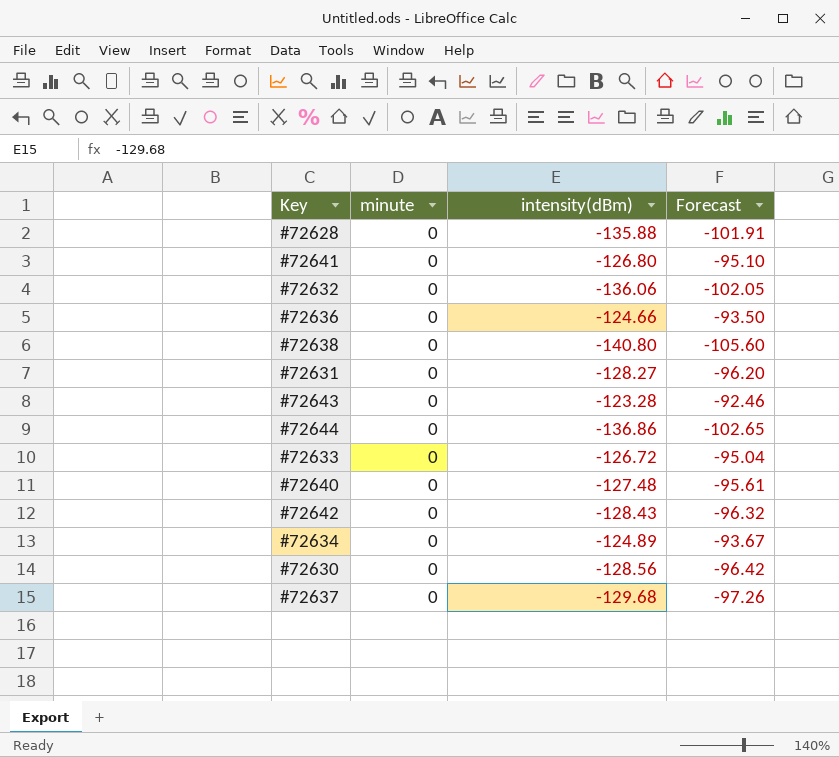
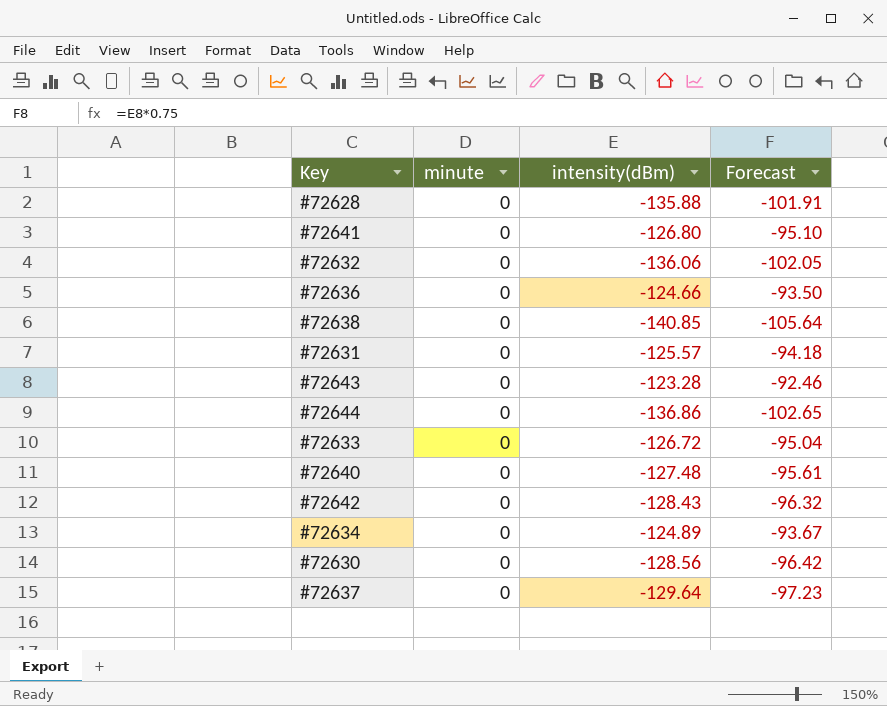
#72638 | intensity(dBm): -140.80 -> -140.85
#72638 | Forecast: -105.60 -> -105.64
#72631 | intensity(dBm): -128.27 -> -125.57
#72631 | Forecast: -96.20 -> -94.18
#72637 | intensity(dBm): -129.68 -> -129.64
#72637 | Forecast: -97.26 -> -97.23

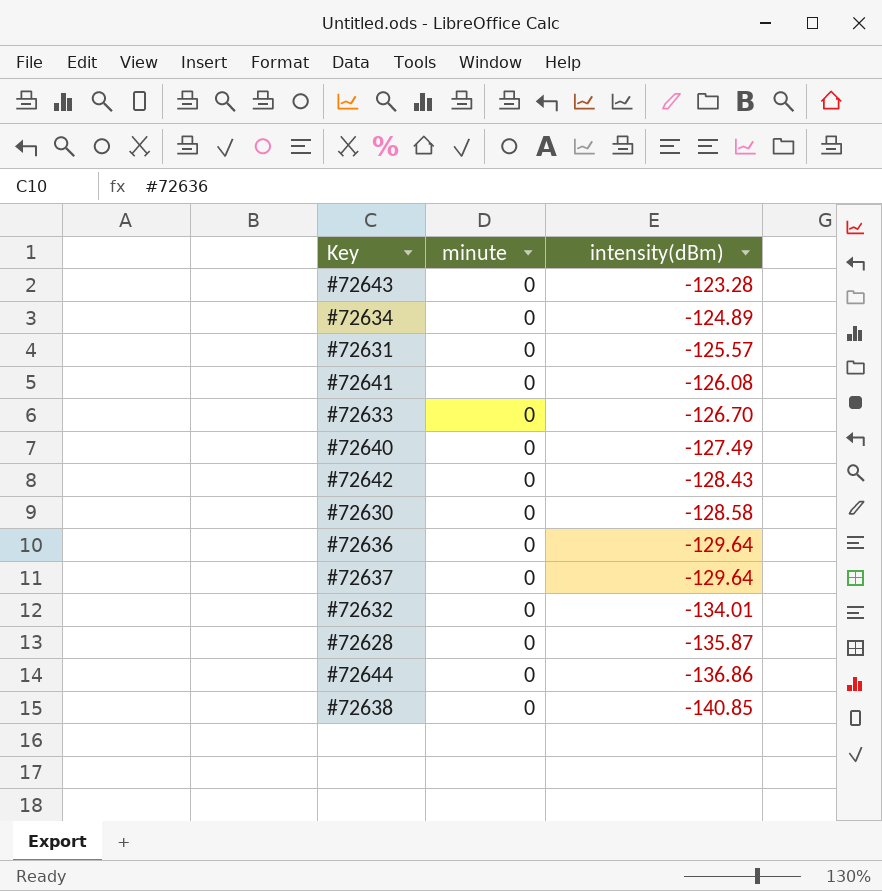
row order: none -> intensity(dBm) descending
column Forecast | formula: [intensity(dBm)] * 0.75 -> none
#72641 | intensity(dBm): -126.80 -> -126.08
#72633 | intensity(dBm): -126.72 -> -126.70
#72640 | intensity(dBm): -127.48 -> -127.49
#72630 | intensity(dBm): -128.56 -> -128.58
#72636 | intensity(dBm): -124.66 -> -129.64
#72632 | intensity(dBm): -136.06 -> -134.01
#72628 | intensity(dBm): -135.88 -> -135.87

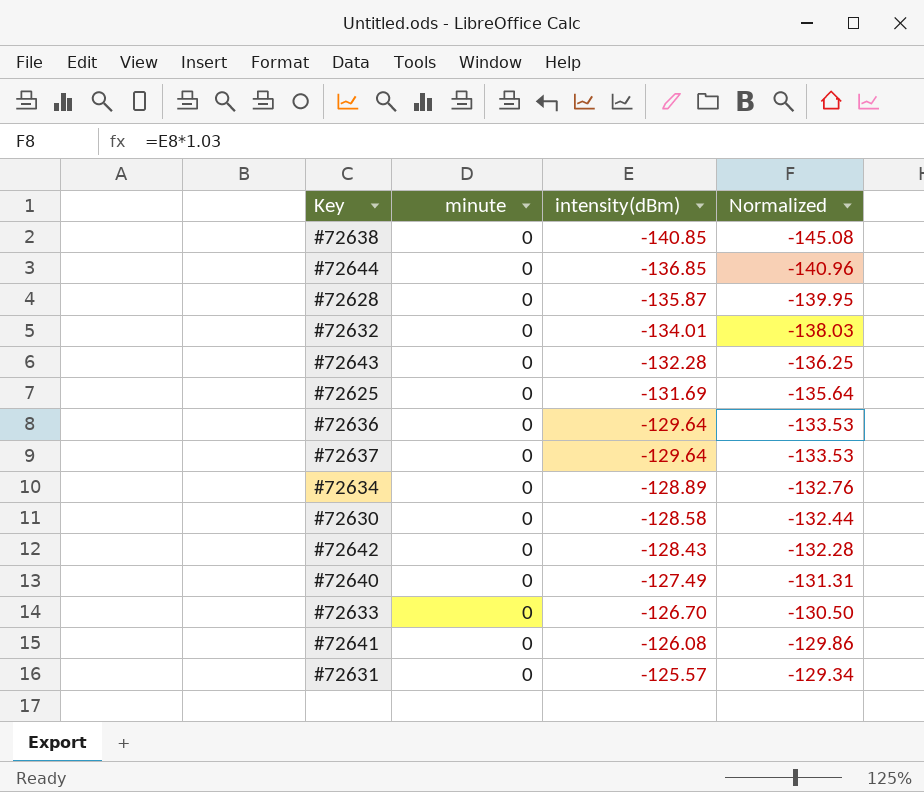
row order: intensity(dBm) descending -> intensity(dBm) ascending
column Normalized | formula: none -> [intensity(dBm)] * 1.03
#72644 | intensity(dBm): -136.86 -> -136.85
#72643 | intensity(dBm): -123.28 -> -132.28
row #72625: none -> 0 | -131.69 | -135.64
#72634 | intensity(dBm): -124.89 -> -128.89

